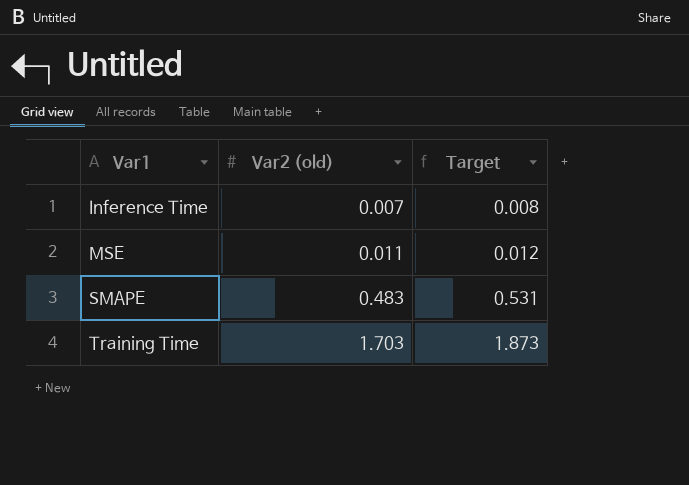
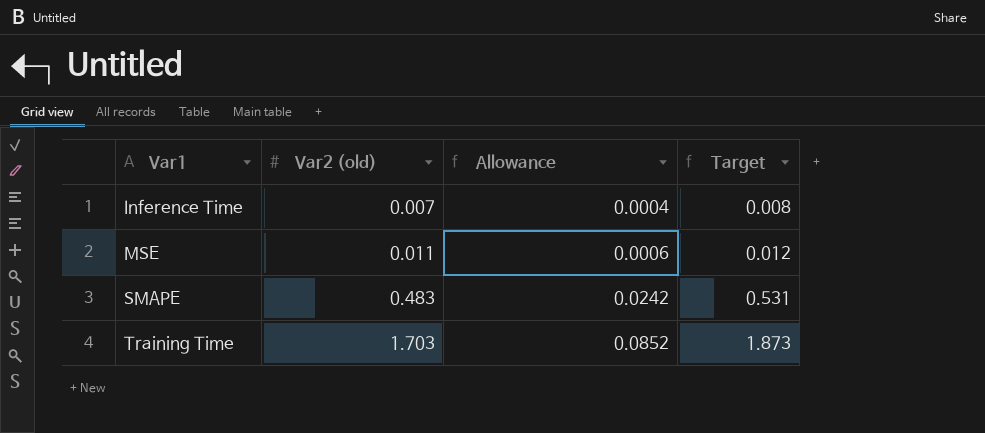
column Allowance | formula: none -> [Var2 (old)] * 0.05

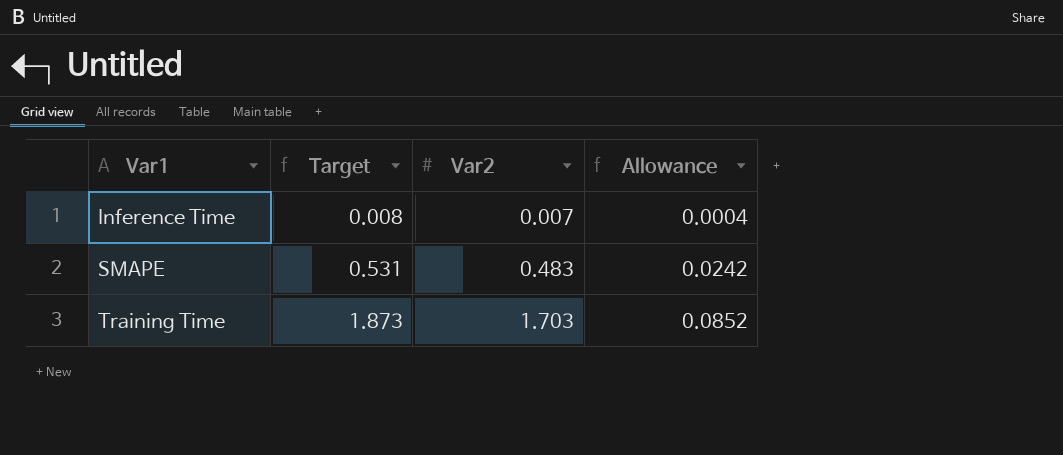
column Target | position: 4 -> 2
column name: Var2 (old) -> Var2
row MSE: 0.011 | 0.0006 | 0.012 -> none

